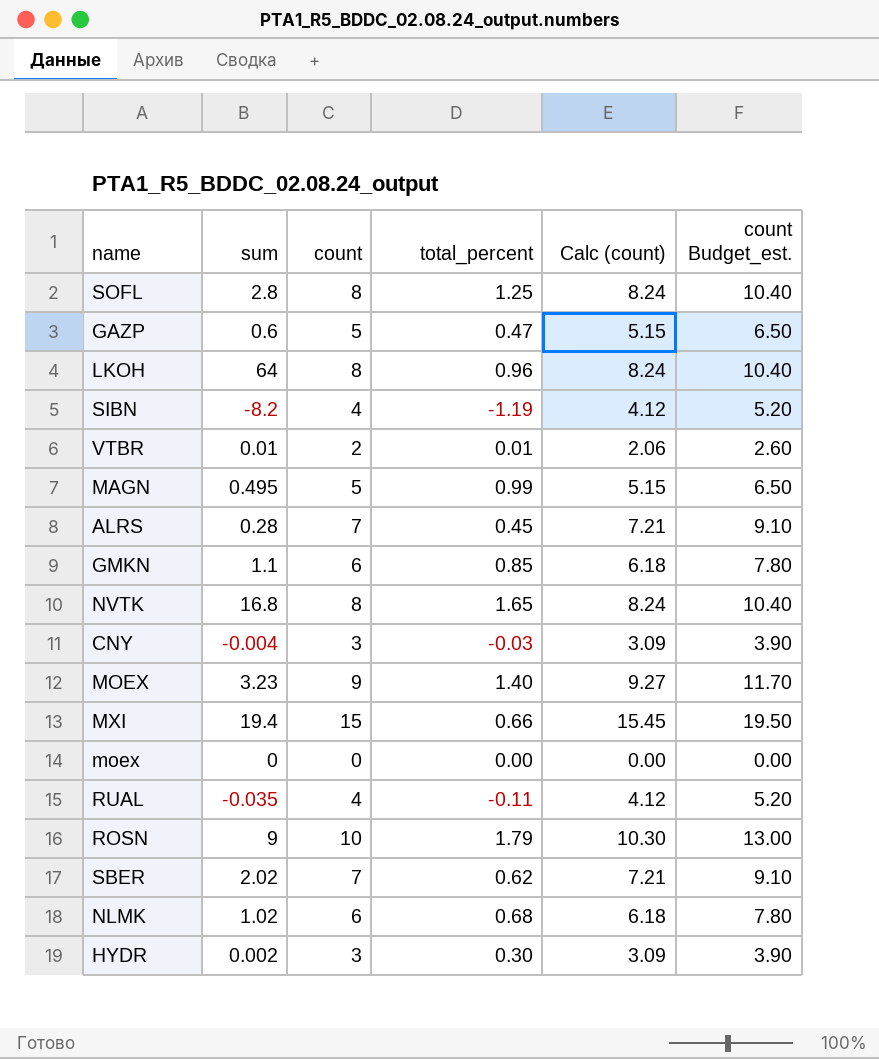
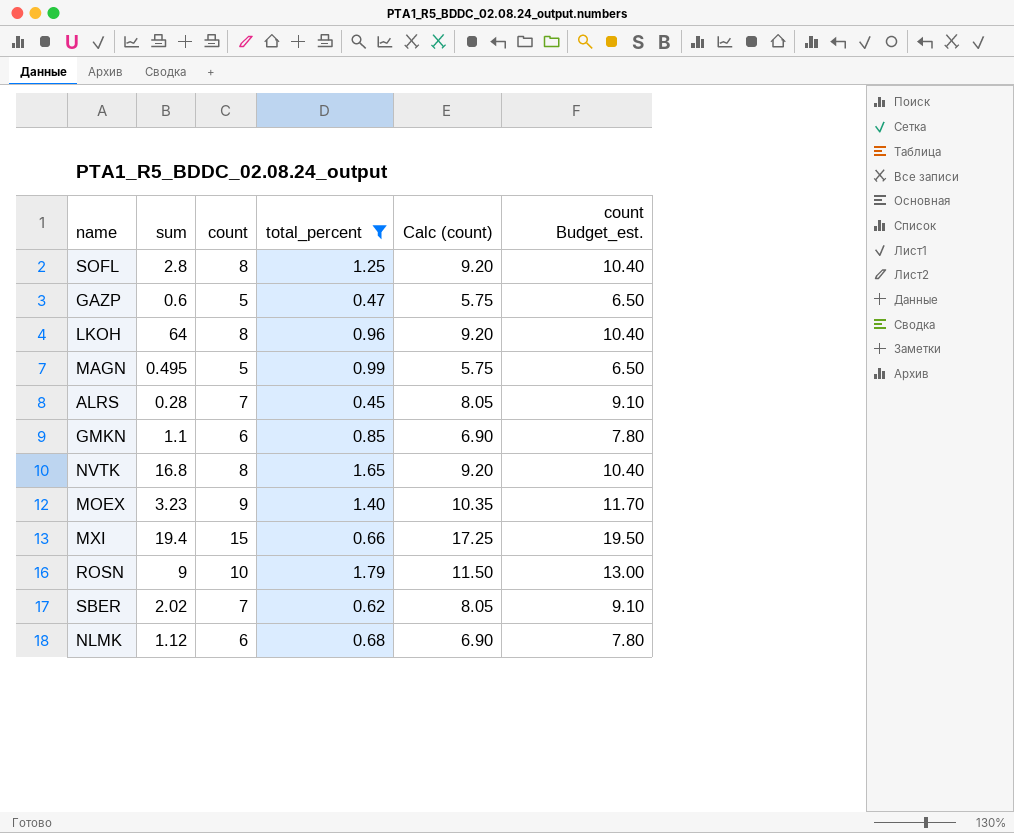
filter: none -> total_percent >= 0.45
column Calc (count) | formula: [count] * 1.03 -> [count] * 1.15
NLMK | sum: 1.02 -> 1.12

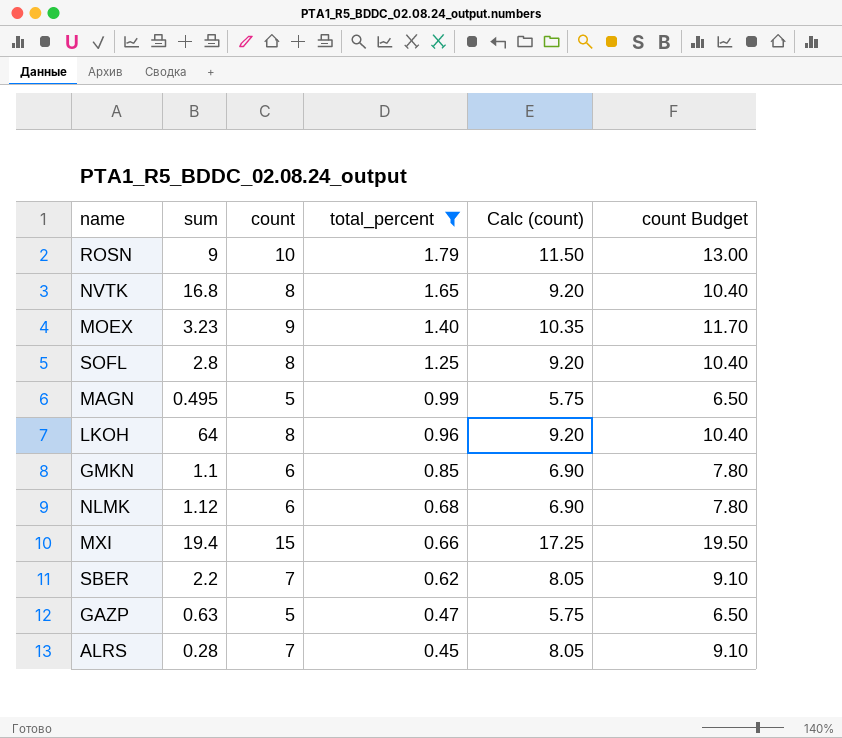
row order: none -> total_percent descending
column name: count Budget_est. -> count Budget
SBER | sum: 2.02 -> 2.2
GAZP | sum: 0.6 -> 0.63

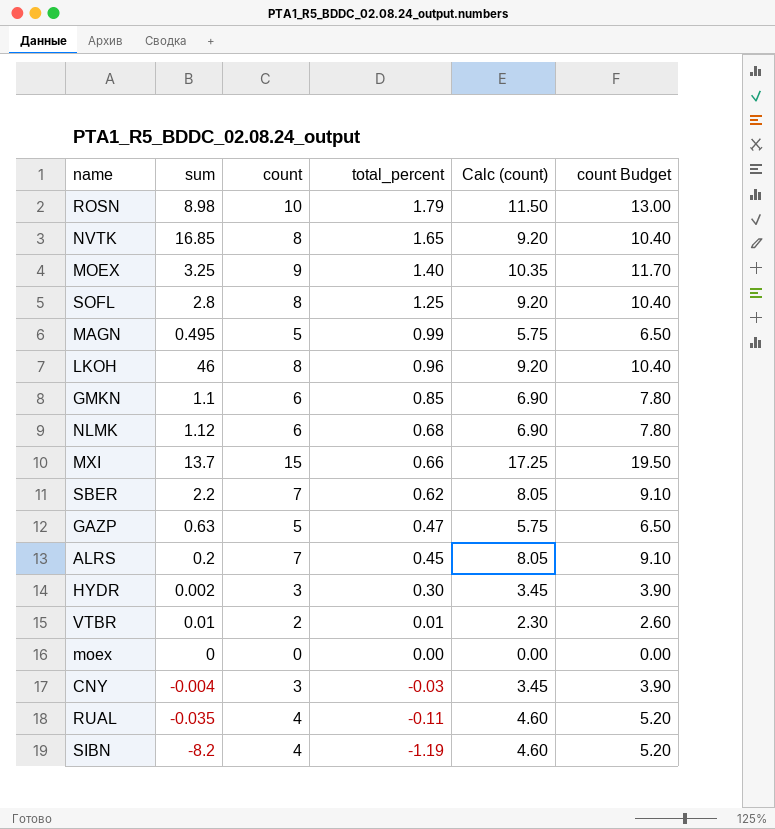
filter: total_percent >= 0.45 -> none
ROSN | sum: 9 -> 8.98
NVTK | sum: 16.8 -> 16.85
MOEX | sum: 3.23 -> 3.25
LKOH | sum: 64 -> 46
MXI | sum: 19.4 -> 13.7
ALRS | sum: 0.28 -> 0.2

